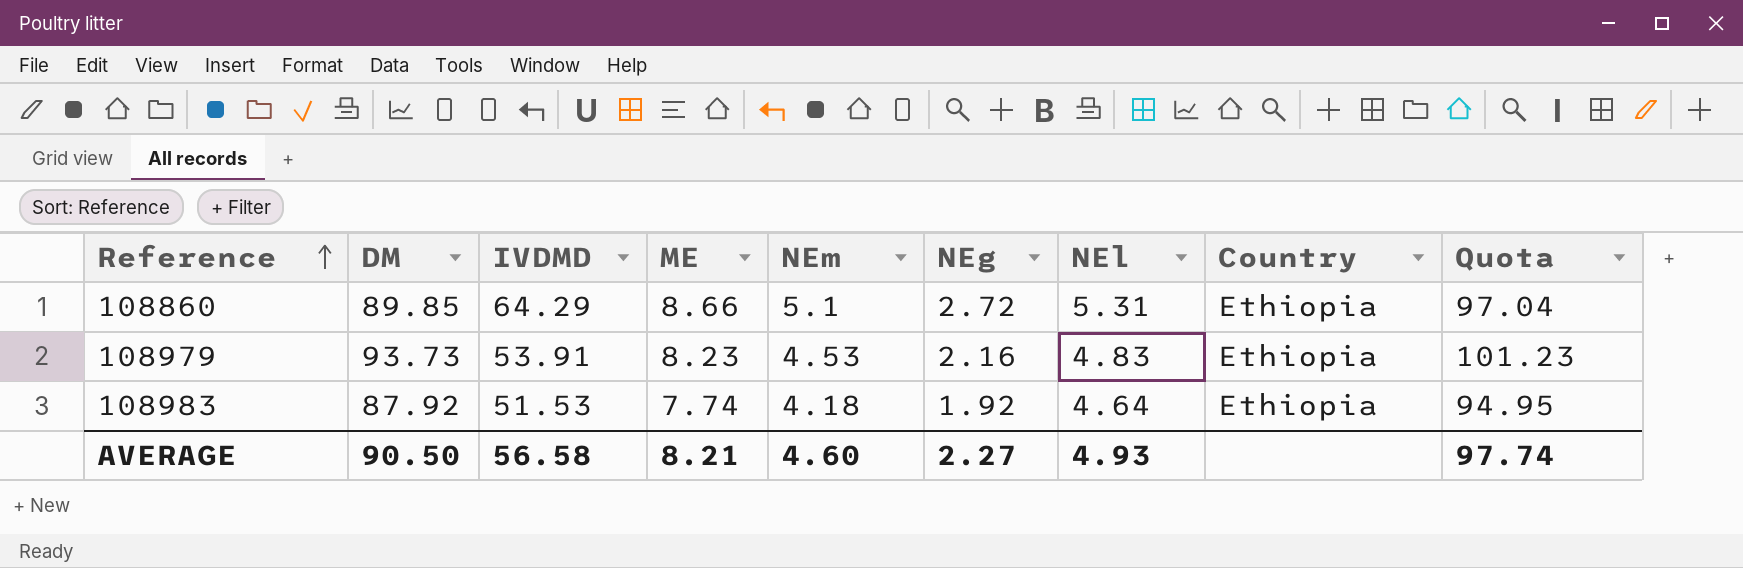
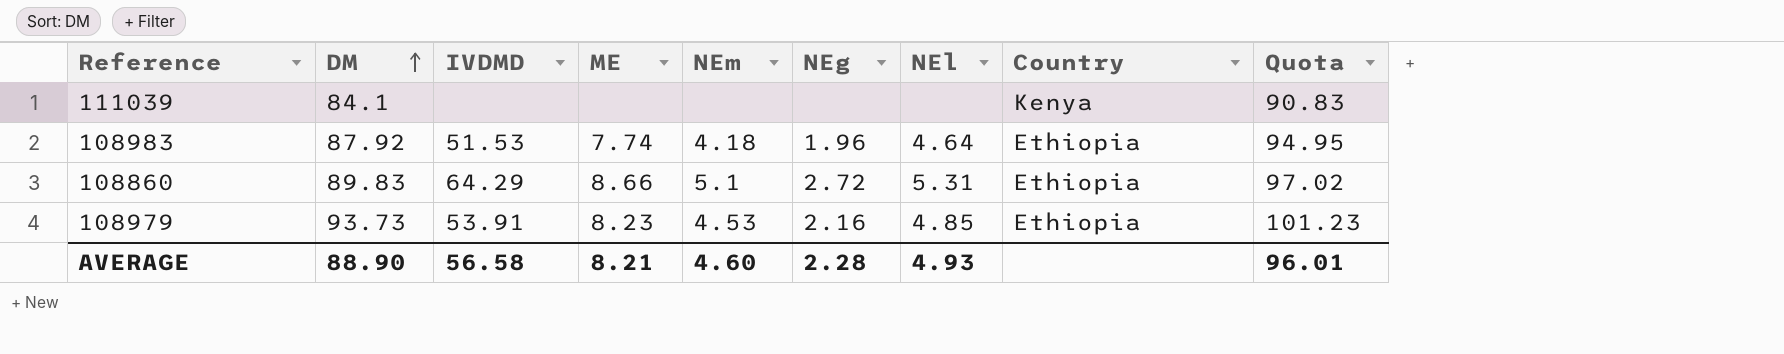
row order: Reference ascending -> DM ascending
row 111039: none -> 84.1 | none | none | none | none | none | Kenya | 90.83
108983 | NEg: 1.92 -> 1.96
108860 | DM: 89.85 -> 89.83
108860 | Quota: 97.04 -> 97.02
108979 | NEl: 4.83 -> 4.85
AVERAGE | DM: 90.50 -> 88.90
AVERAGE | NEg: 2.27 -> 2.28
AVERAGE | Quota: 97.74 -> 96.01

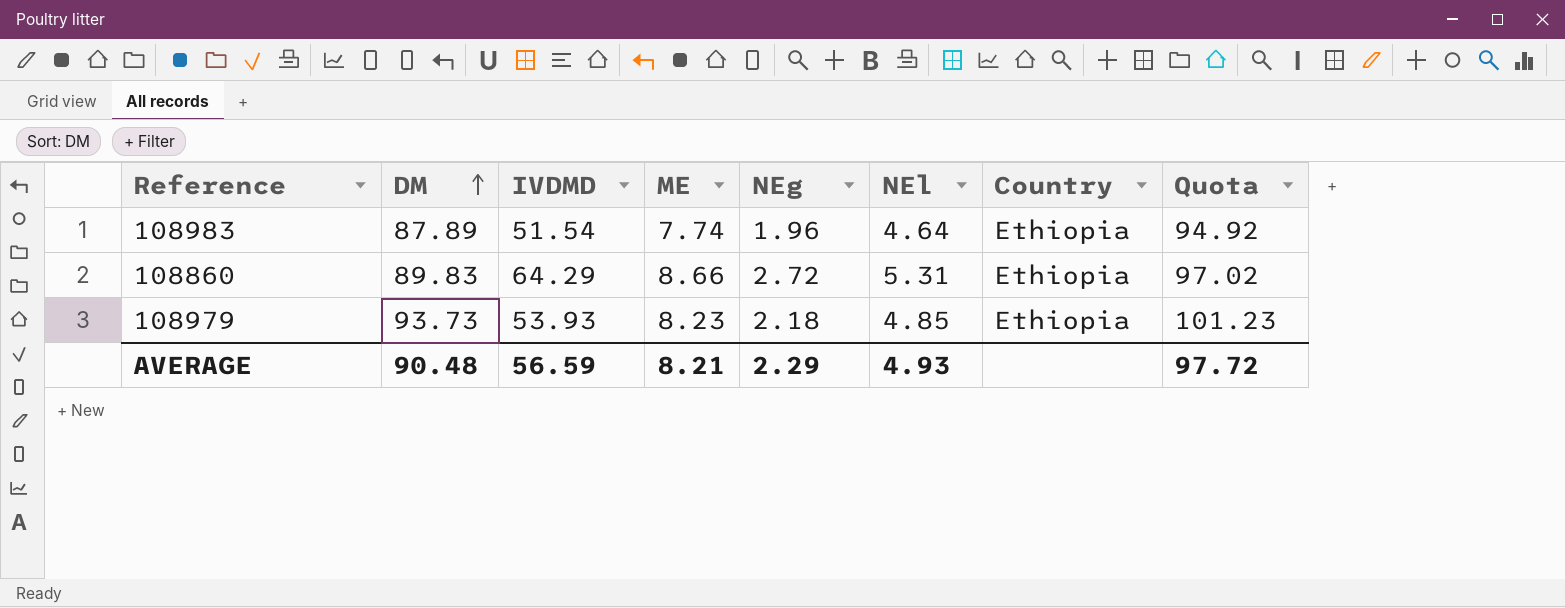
column NEm | position: 5 -> none
row 111039: 84.1 | none | none | none | none | none | Kenya | 90.83 -> none
108983 | DM: 87.92 -> 87.89
108983 | IVDMD: 51.53 -> 51.54
108983 | Quota: 94.95 -> 94.92
108979 | IVDMD: 53.91 -> 53.93
108979 | NEg: 2.16 -> 2.18
AVERAGE | DM: 88.90 -> 90.48
AVERAGE | IVDMD: 56.58 -> 56.59
AVERAGE | NEg: 2.28 -> 2.29
AVERAGE | Quota: 96.01 -> 97.72

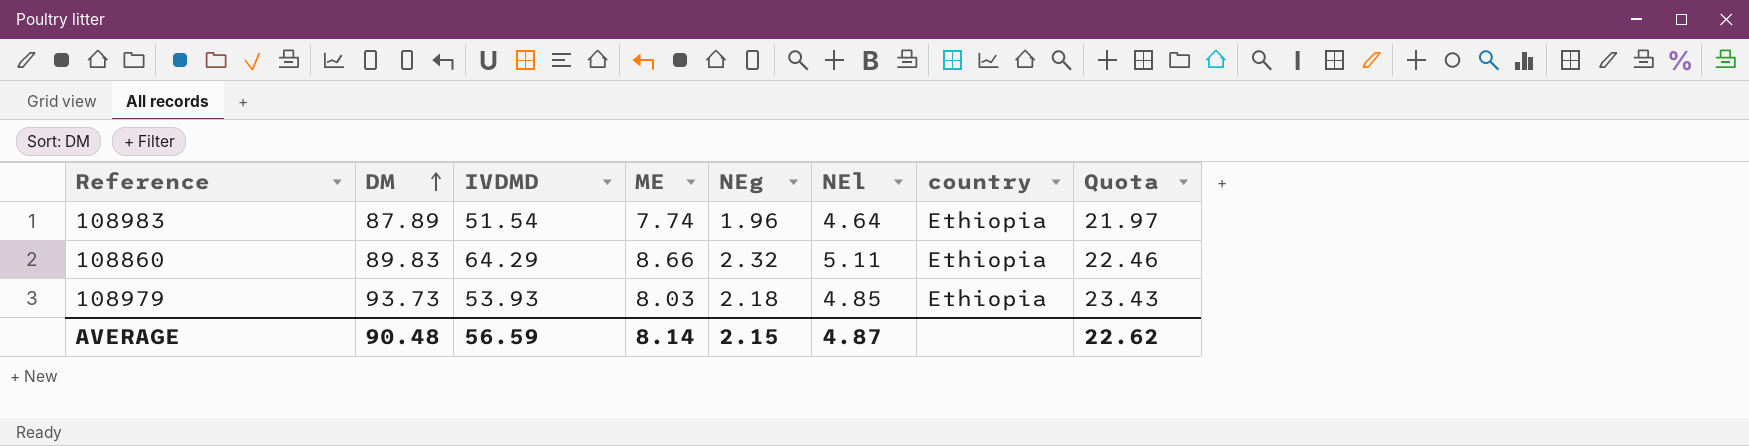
column name: Country -> country
column Quota | formula: [DM] * 1.08 -> [DM] * 0.25
108860 | NEg: 2.72 -> 2.32
108860 | NEl: 5.31 -> 5.11
108979 | ME: 8.23 -> 8.03
AVERAGE | ME: 8.21 -> 8.14
AVERAGE | NEg: 2.29 -> 2.15
AVERAGE | NEl: 4.93 -> 4.87
AVERAGE | Quota: 97.72 -> 22.62

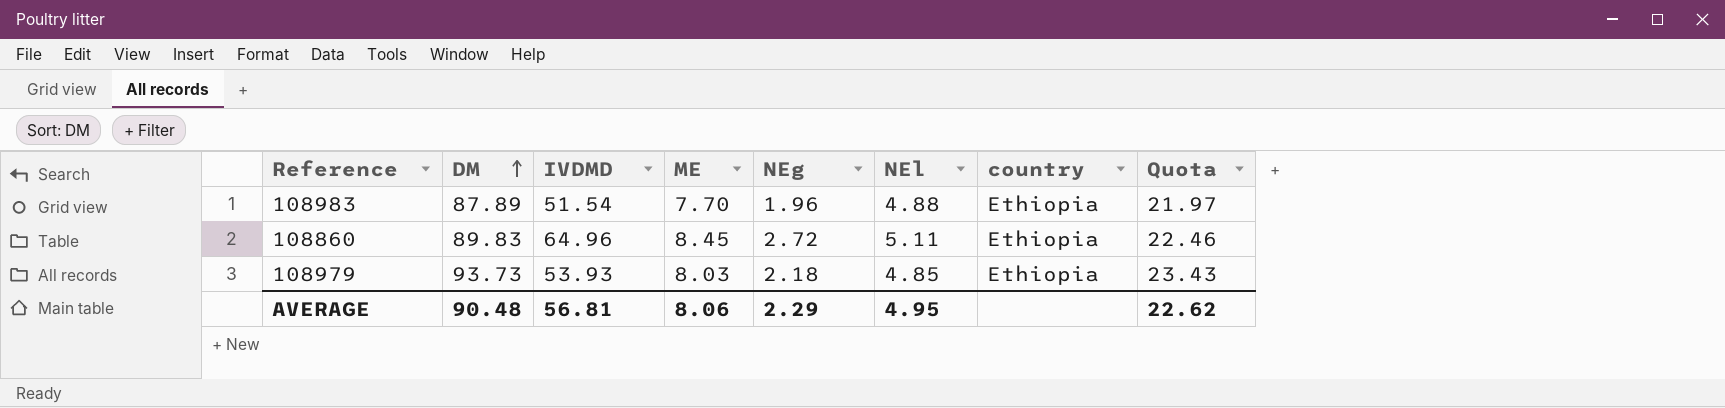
108983 | ME: 7.74 -> 7.70
108983 | NEl: 4.64 -> 4.88
108860 | IVDMD: 64.29 -> 64.96
108860 | ME: 8.66 -> 8.45
108860 | NEg: 2.32 -> 2.72
AVERAGE | IVDMD: 56.59 -> 56.81
AVERAGE | ME: 8.14 -> 8.06
AVERAGE | NEg: 2.15 -> 2.29
AVERAGE | NEl: 4.87 -> 4.95

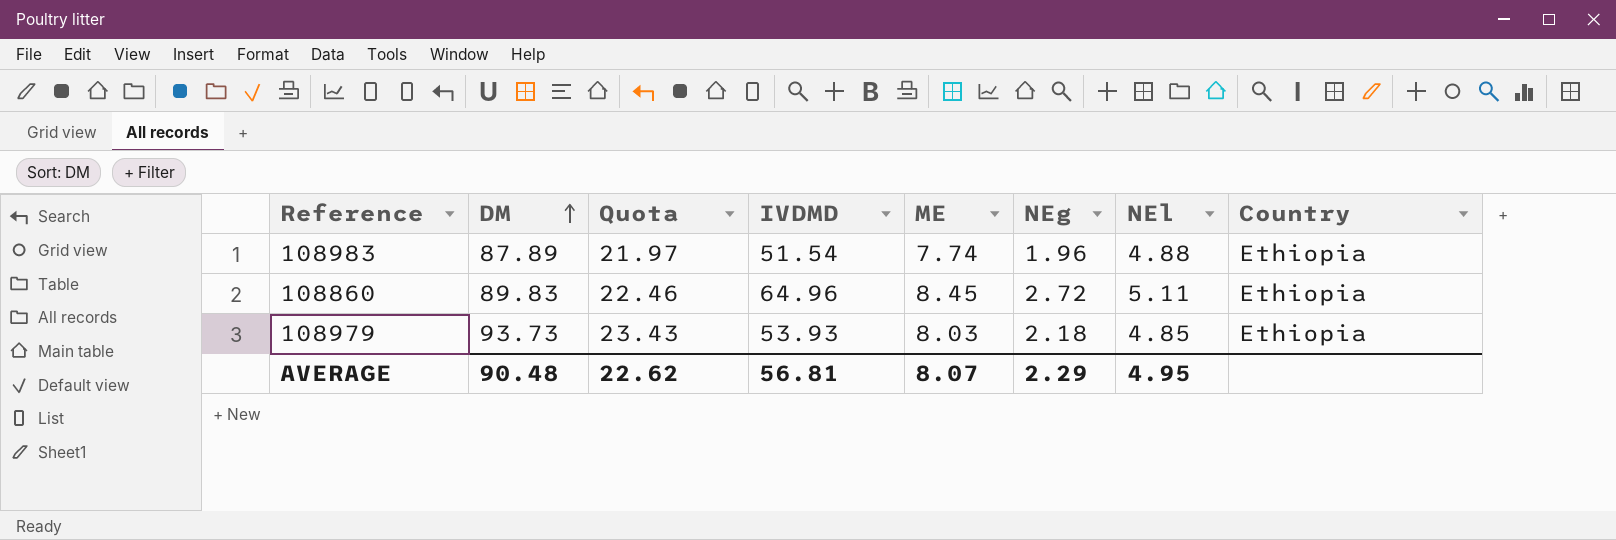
column Quota | position: 8 -> 3
column name: country -> Country
108983 | ME: 7.70 -> 7.74
AVERAGE | ME: 8.06 -> 8.07

